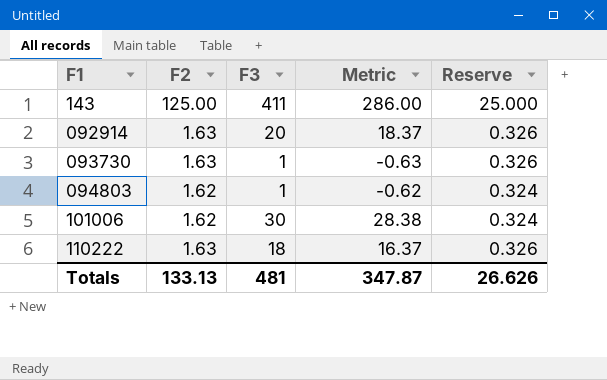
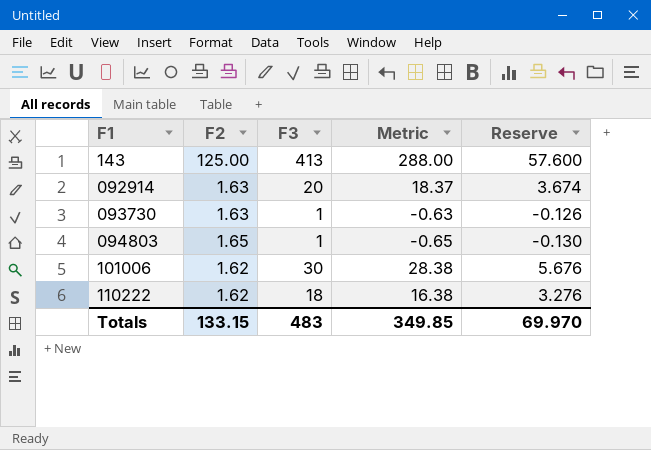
column Reserve | formula: [F2] * 0.2 -> [Metric] * 0.2
143 | F3: 411 -> 413
143 | Metric: 286.00 -> 288.00
094803 | F2: 1.62 -> 1.65
094803 | Metric: -0.62 -> -0.65
110222 | F2: 1.63 -> 1.62
110222 | Metric: 16.37 -> 16.38
Totals | F2: 133.13 -> 133.15
Totals | F3: 481 -> 483
Totals | Metric: 347.87 -> 349.85
Totals | Reserve: 26.626 -> 69.970

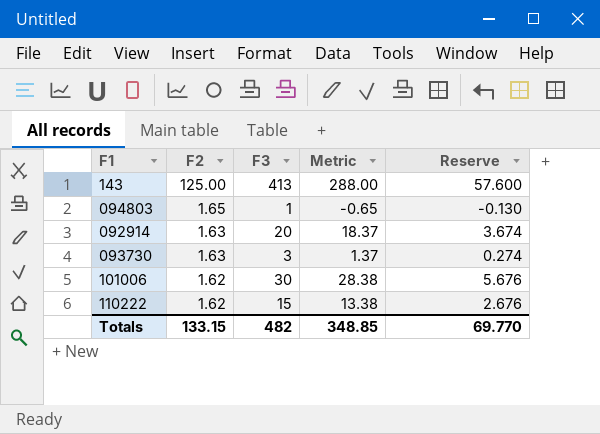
row order: F1 ascending -> F2 descending
093730 | F3: 1 -> 3
093730 | Metric: -0.63 -> 1.37
093730 | Reserve: -0.126 -> 0.274
110222 | F3: 18 -> 15
110222 | Metric: 16.38 -> 13.38
110222 | Reserve: 3.276 -> 2.676
Totals | F3: 483 -> 482
Totals | Metric: 349.85 -> 348.85
Totals | Reserve: 69.970 -> 69.770

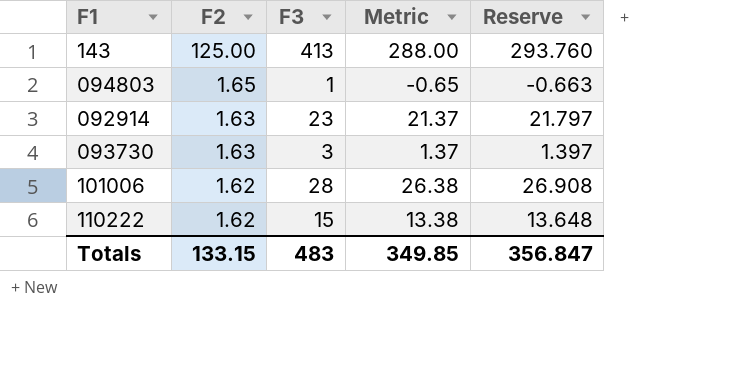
column Reserve | formula: [Metric] * 0.2 -> [Metric] * 1.02
092914 | F3: 20 -> 23
092914 | Metric: 18.37 -> 21.37
101006 | F3: 30 -> 28
101006 | Metric: 28.38 -> 26.38
Totals | F3: 482 -> 483
Totals | Metric: 348.85 -> 349.85
Totals | Reserve: 69.770 -> 356.847

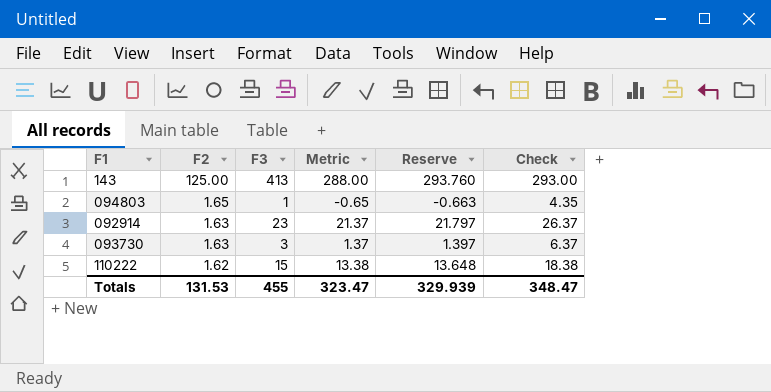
column Check | formula: none -> [Metric] + 5
row 101006: 1.62 | 28 | 26.38 | 26.908 -> none
Totals | F2: 133.15 -> 131.53
Totals | F3: 483 -> 455
Totals | Metric: 349.85 -> 323.47
Totals | Reserve: 356.847 -> 329.939

